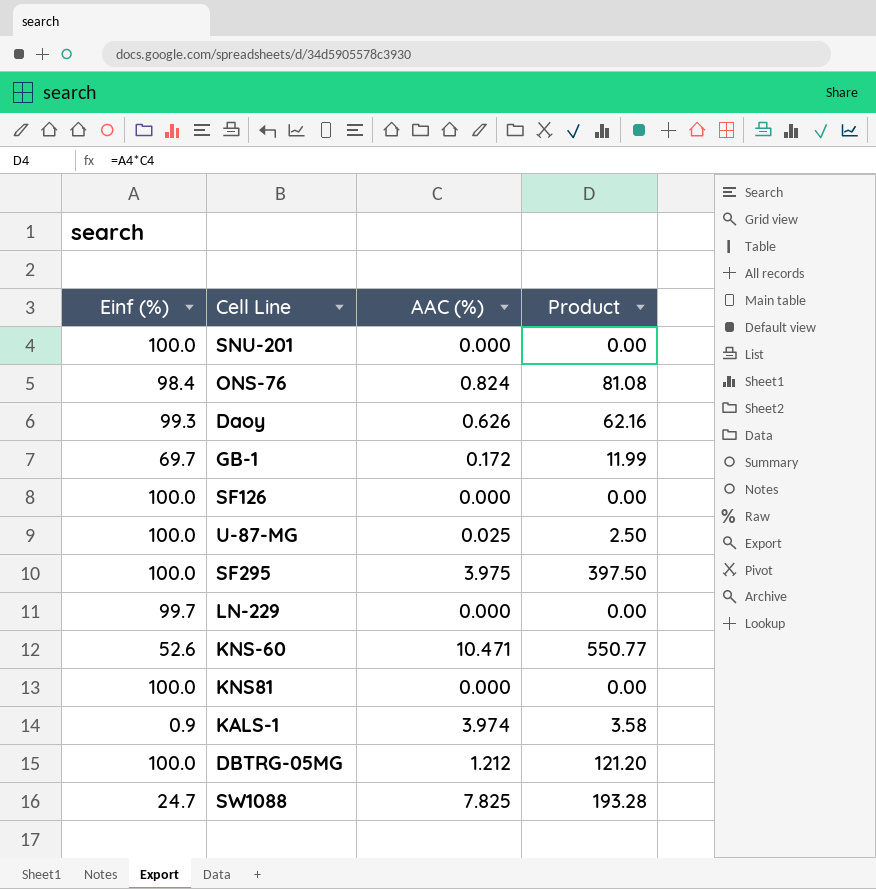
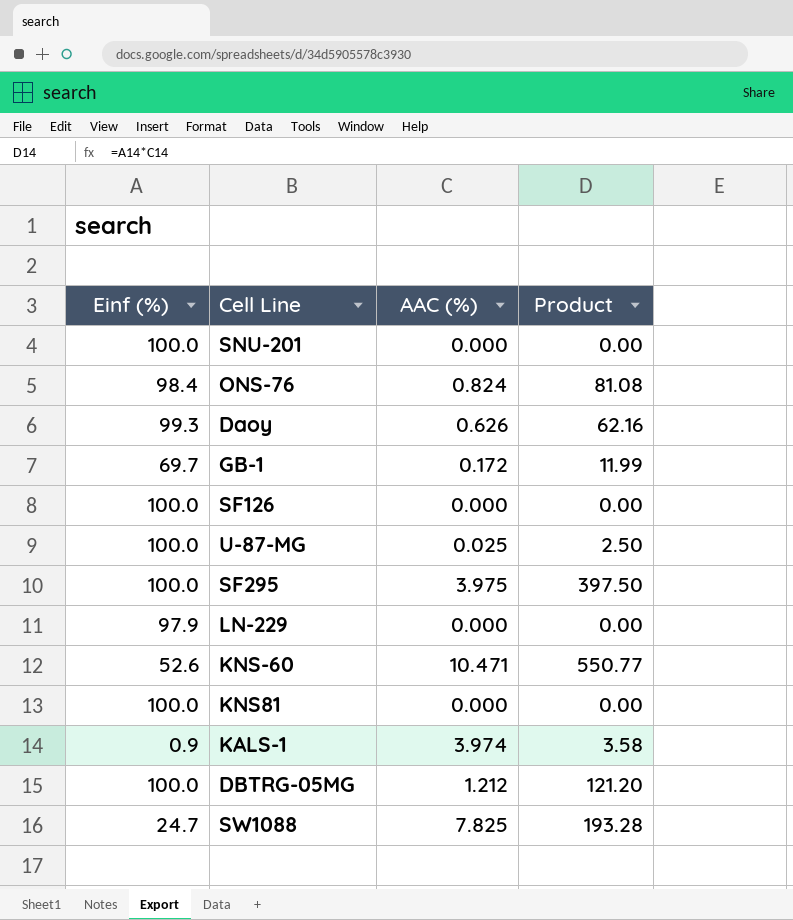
LN-229 | Einf (%): 99.7 -> 97.9

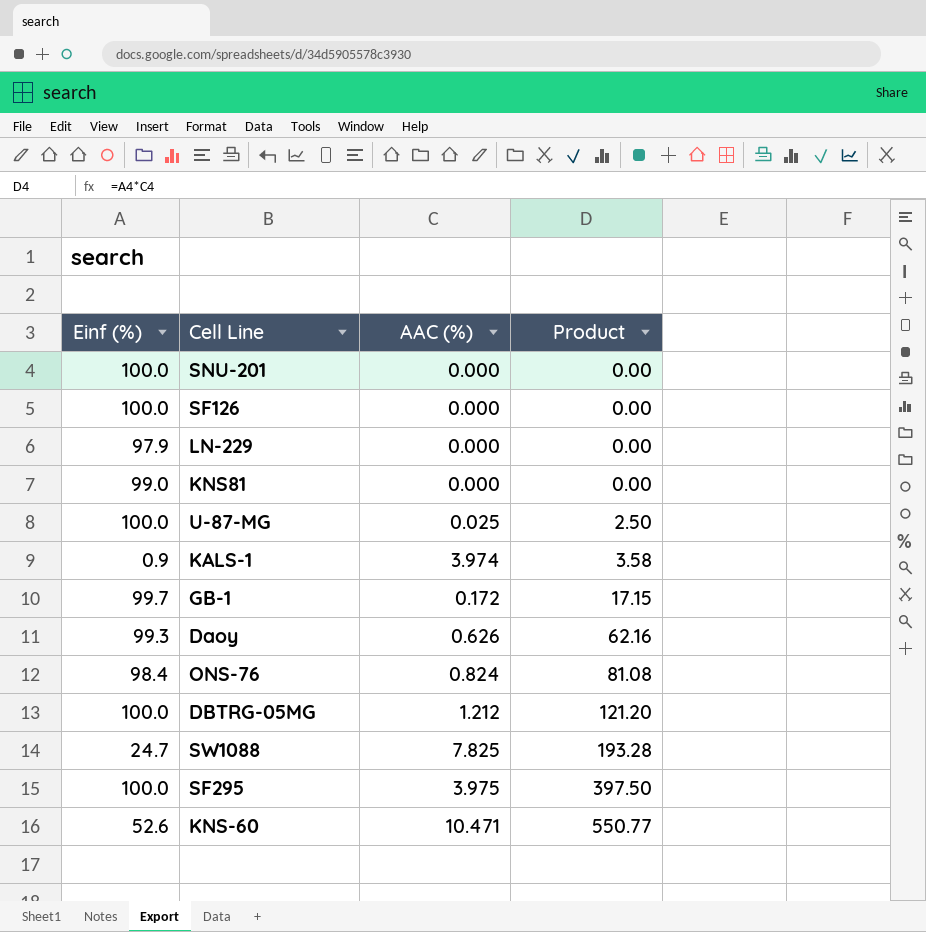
row order: none -> Product ascending
KNS81 | Einf (%): 100.0 -> 99.0
GB-1 | Einf (%): 69.7 -> 99.7
GB-1 | Product: 11.99 -> 17.15

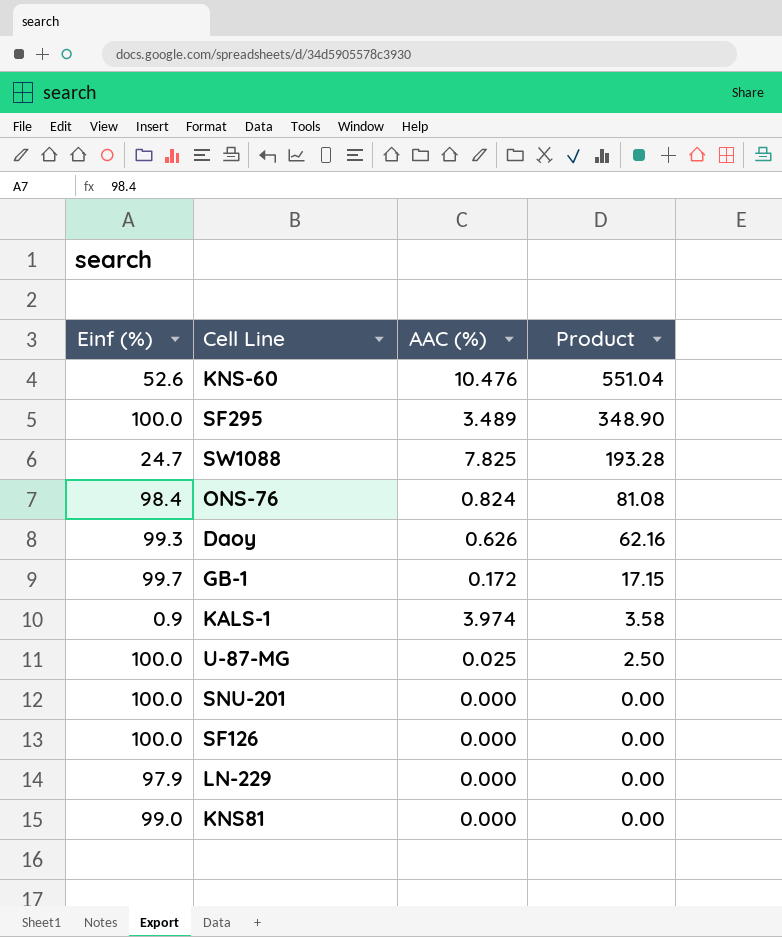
row order: Product ascending -> Product descending
row DBTRG-05MG: 100.0 | 1.212 | 121.20 -> none
KNS-60 | AAC (%): 10.471 -> 10.476
KNS-60 | Product: 550.77 -> 551.04
SF295 | AAC (%): 3.975 -> 3.489
SF295 | Product: 397.50 -> 348.90

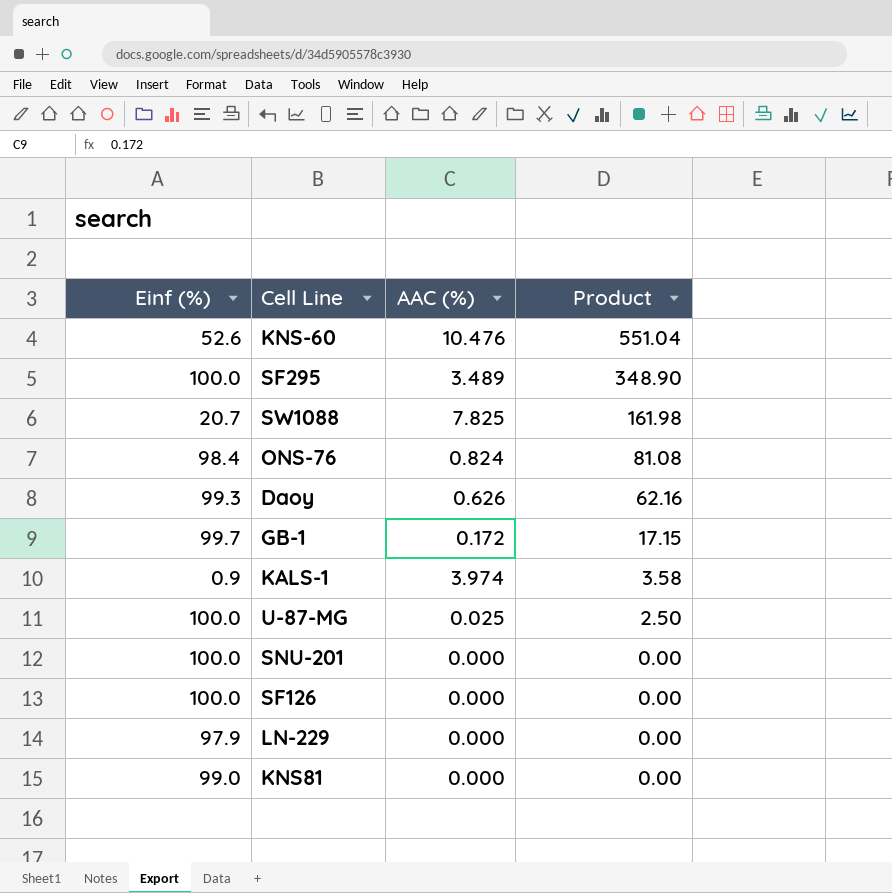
SW1088 | Einf (%): 24.7 -> 20.7
SW1088 | Product: 193.28 -> 161.98

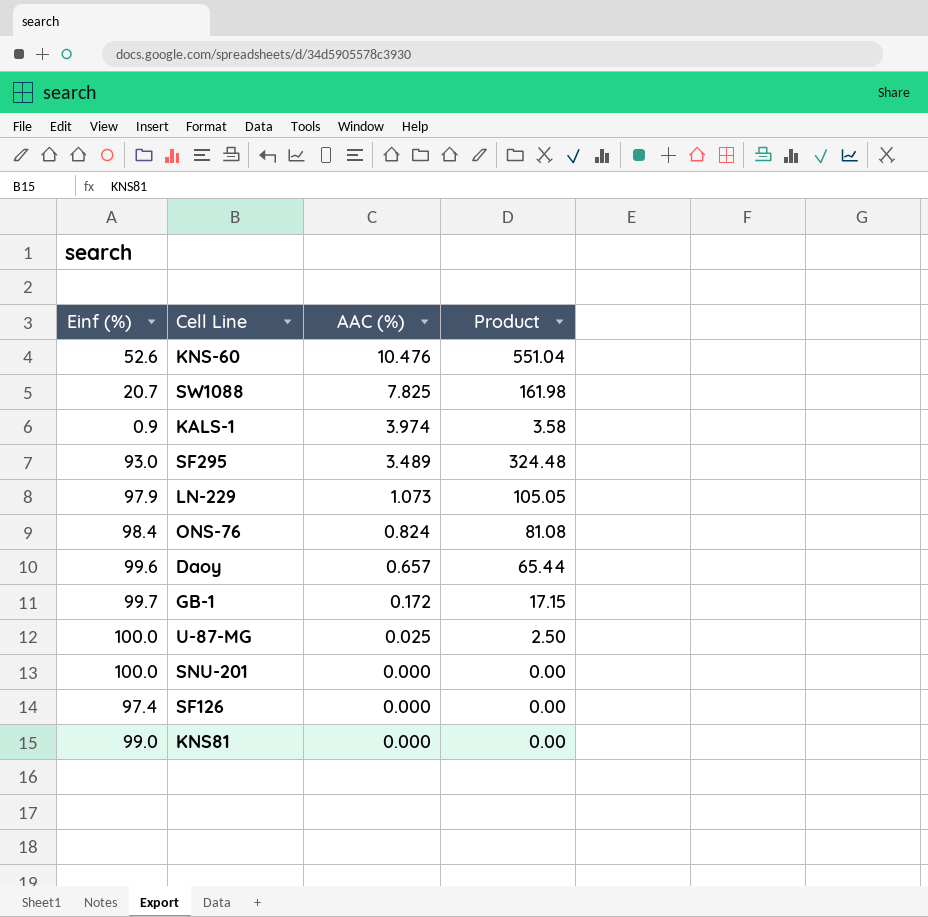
row order: Product descending -> AAC (%) descending
SF295 | Einf (%): 100.0 -> 93.0
SF295 | Product: 348.90 -> 324.48
LN-229 | AAC (%): 0.000 -> 1.073
LN-229 | Product: 0.00 -> 105.05
Daoy | Einf (%): 99.3 -> 99.6
Daoy | AAC (%): 0.626 -> 0.657
Daoy | Product: 62.16 -> 65.44
SF126 | Einf (%): 100.0 -> 97.4

